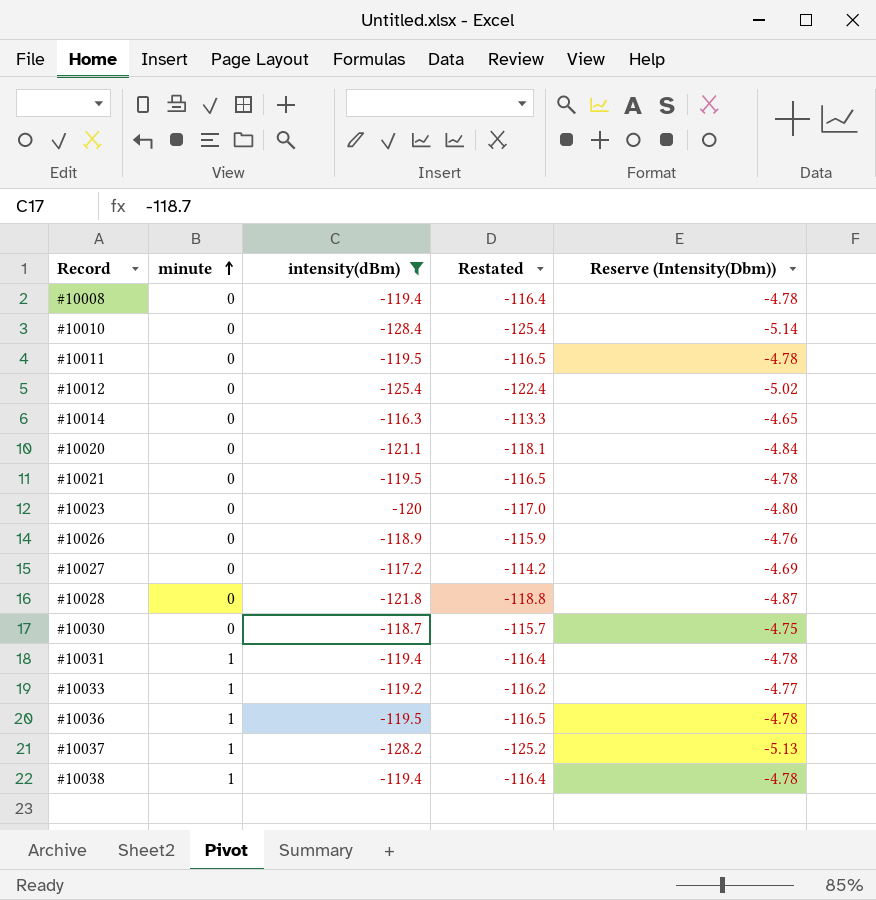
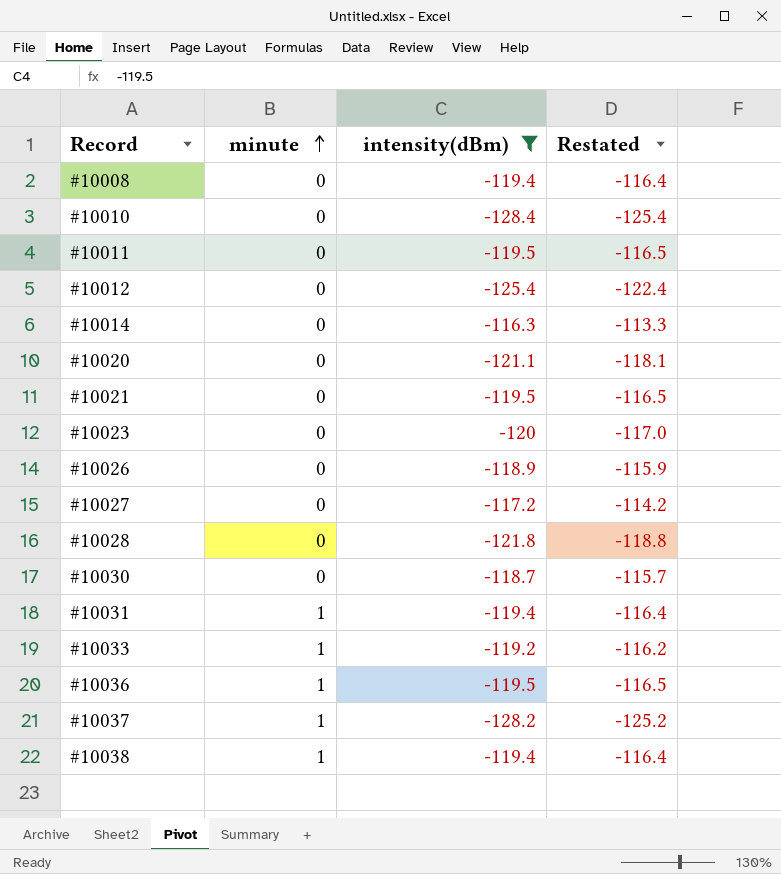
column Reserve (Intensity(Dbm)) | formula: [intensity(dBm)] * 0.04 -> none

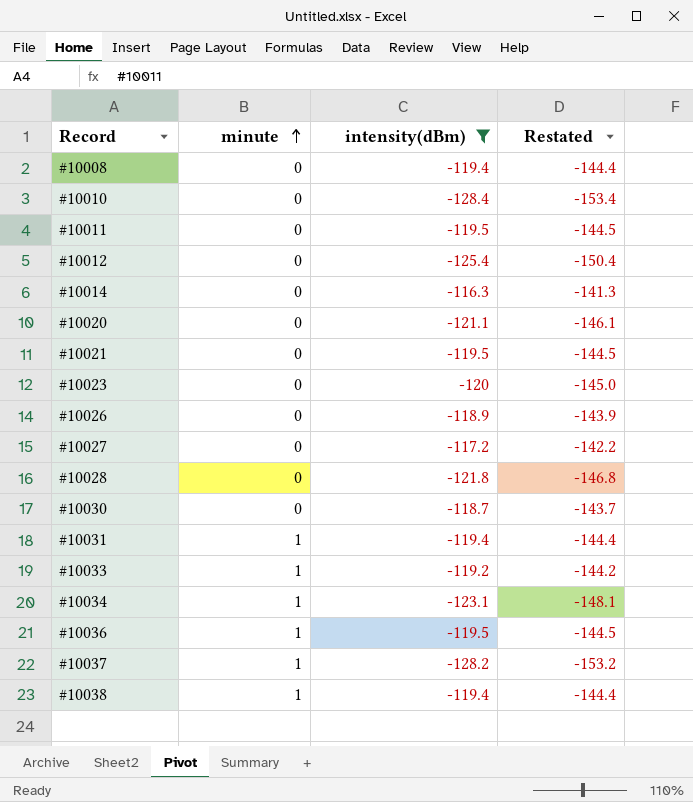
column Restated | formula: [intensity(dBm)] + 3 -> [intensity(dBm)] - 25
row #10034: none -> 1 | -123.1 | -148.1

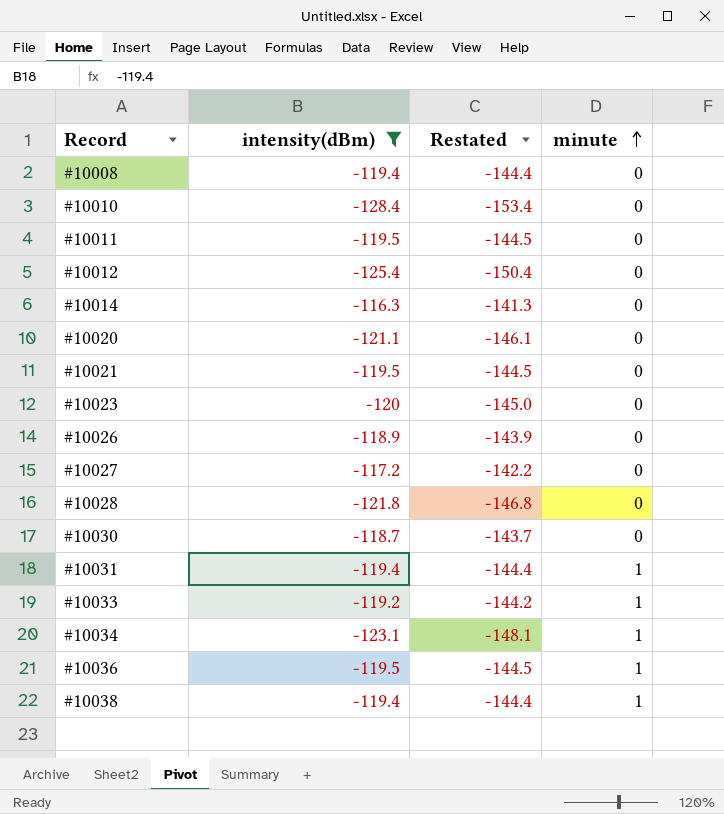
column minute | position: 2 -> 4
row #10037: 1 | -128.2 | -153.2 -> none

